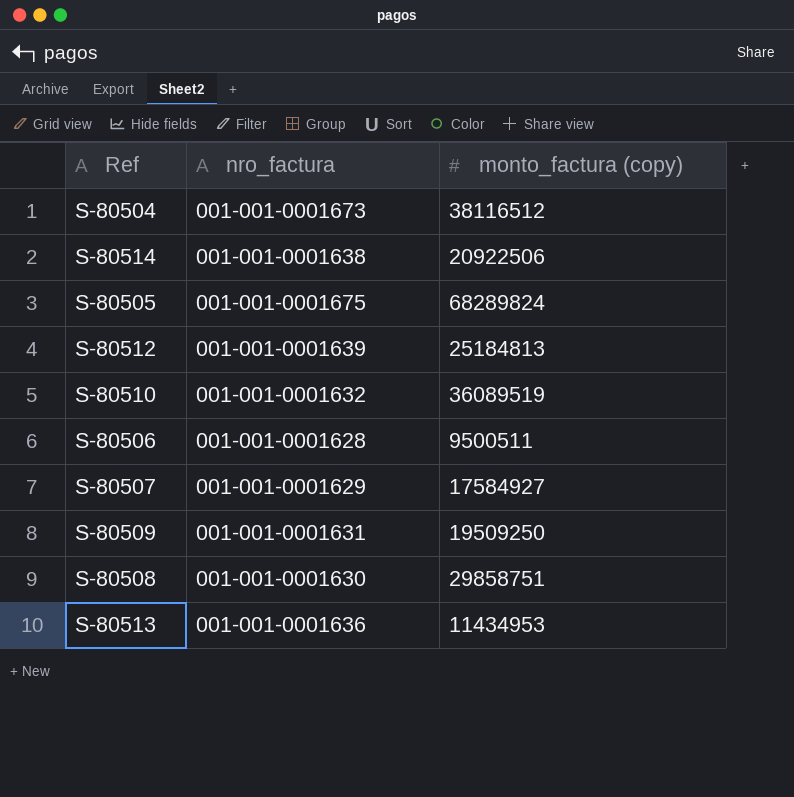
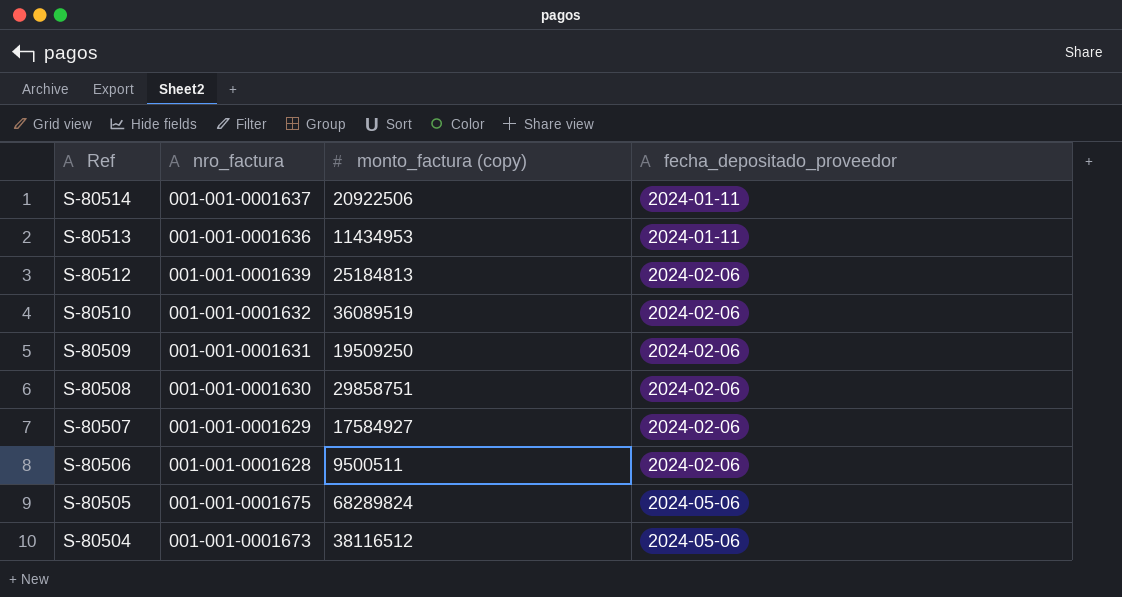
row order: none -> Ref descending
column fecha_depositado_proveedor | position: none -> 4
S-80514 | nro_factura: 001-001-0001638 -> 001-001-0001637

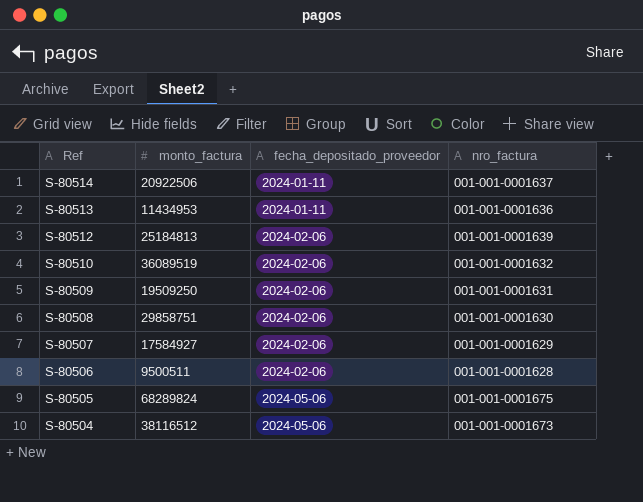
column name: monto_factura (copy) -> monto_factura
column nro_factura | position: 2 -> 4

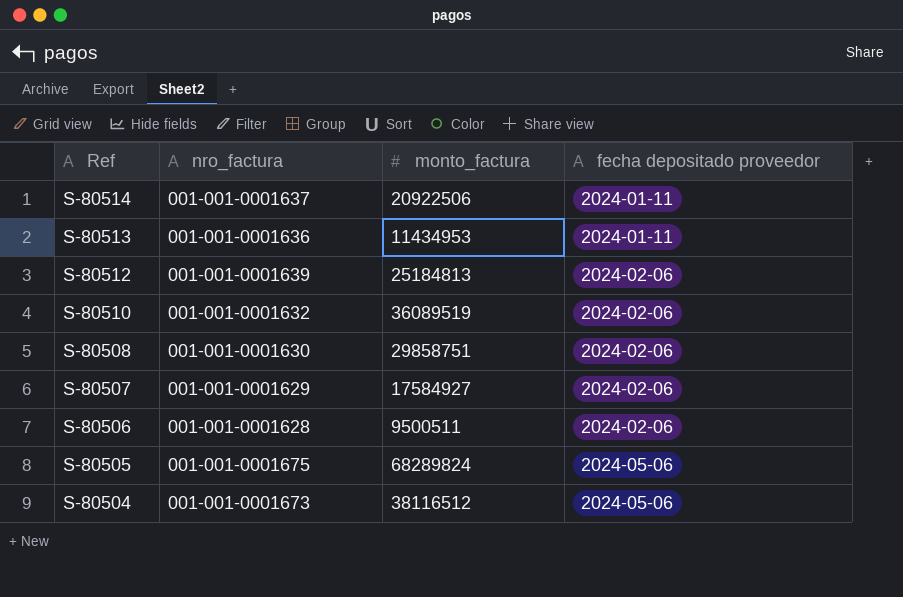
column nro_factura | position: 4 -> 2
column name: fecha_depositado_proveedor -> fecha depositado proveedor
row S-80509: 19509250 | 2024-02-06 | 001-001-0001631 -> none

